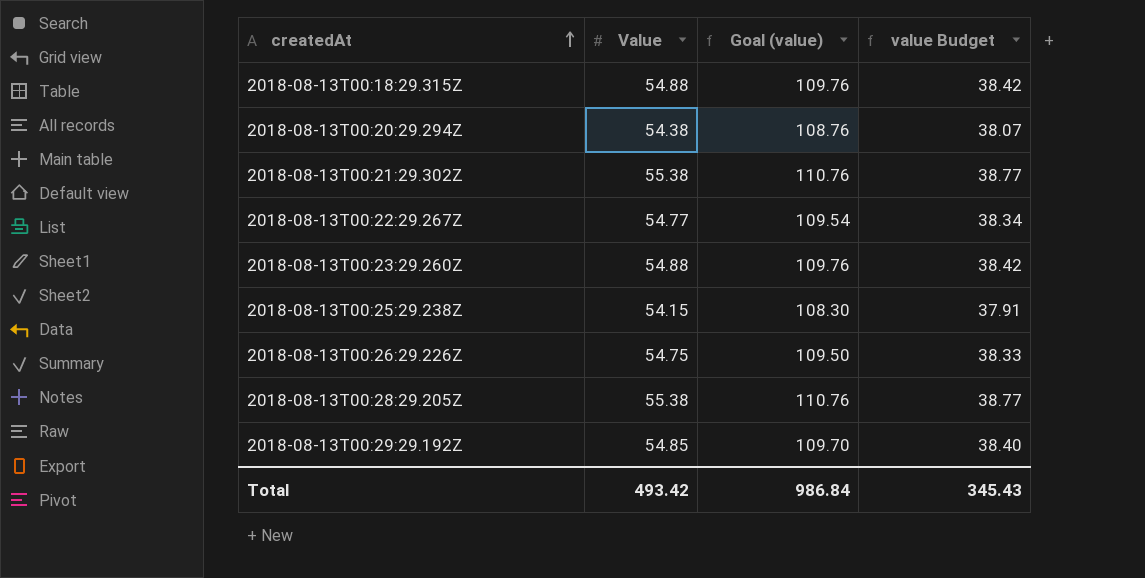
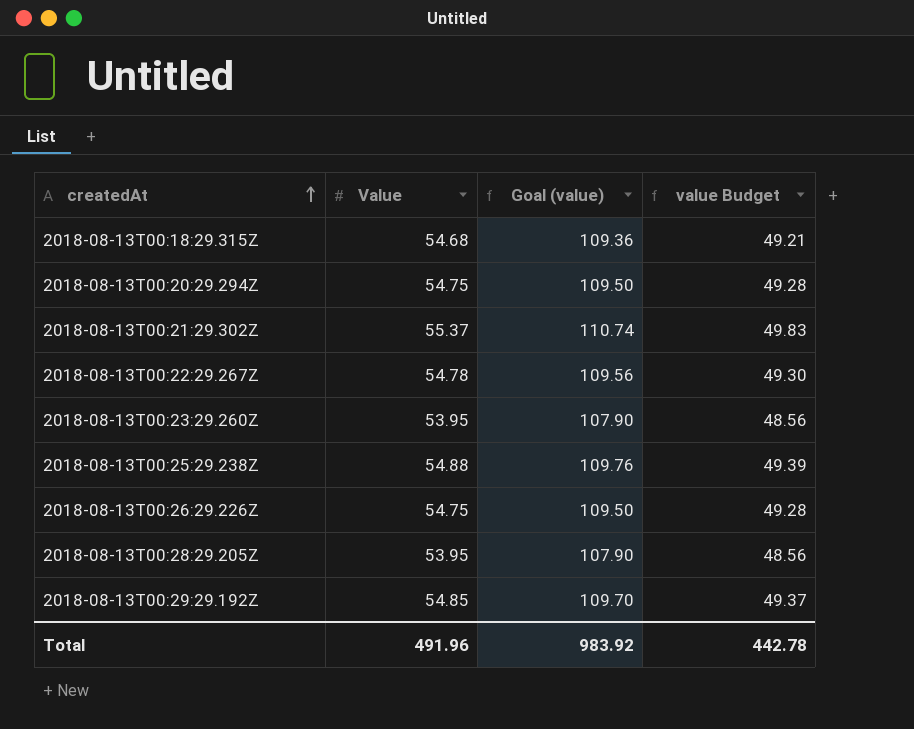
column value Budget | formula: [Value] * 0.7 -> [Value] * 0.9
2018-08-13T00:18:29.315Z | Value: 54.88 -> 54.68
2018-08-13T00:18:29.315Z | Goal (value): 109.76 -> 109.36
2018-08-13T00:20:29.294Z | Value: 54.38 -> 54.75
2018-08-13T00:20:29.294Z | Goal (value): 108.76 -> 109.50
2018-08-13T00:21:29.302Z | Value: 55.38 -> 55.37
2018-08-13T00:21:29.302Z | Goal (value): 110.76 -> 110.74
2018-08-13T00:22:29.267Z | Value: 54.77 -> 54.78
2018-08-13T00:22:29.267Z | Goal (value): 109.54 -> 109.56
2018-08-13T00:23:29.260Z | Value: 54.88 -> 53.95
2018-08-13T00:23:29.260Z | Goal (value): 109.76 -> 107.90
2018-08-13T00:25:29.238Z | Value: 54.15 -> 54.88
2018-08-13T00:25:29.238Z | Goal (value): 108.30 -> 109.76
2018-08-13T00:28:29.205Z | Value: 55.38 -> 53.95
2018-08-13T00:28:29.205Z | Goal (value): 110.76 -> 107.90
Total | Value: 493.42 -> 491.96
Total | Goal (value): 986.84 -> 983.92
Total | value Budget: 345.43 -> 442.78

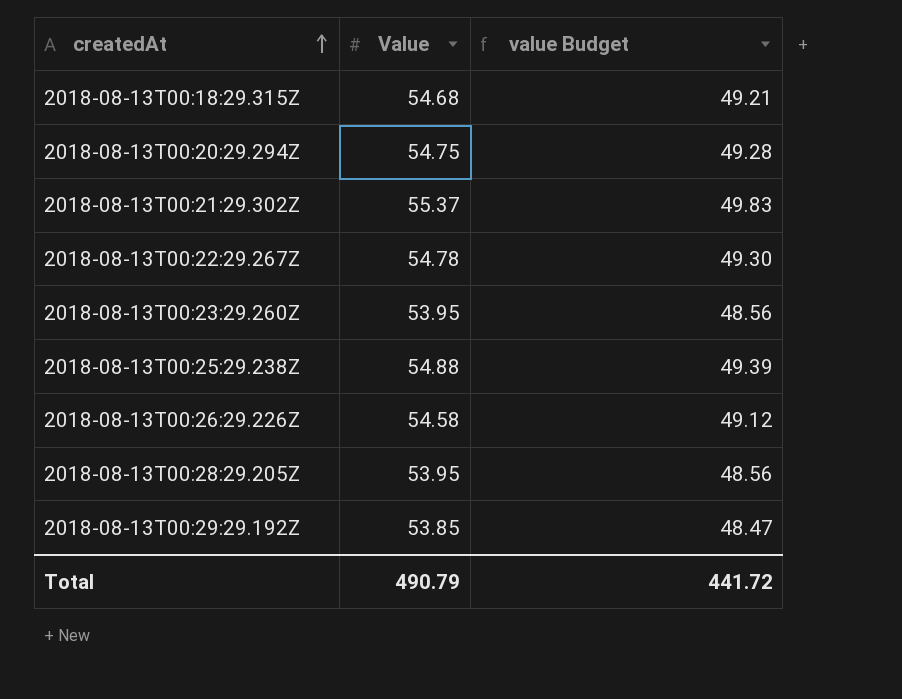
column Goal (value) | formula: [Value] * 2 -> none
2018-08-13T00:26:29.226Z | Value: 54.75 -> 54.58
2018-08-13T00:26:29.226Z | value Budget: 49.28 -> 49.12
2018-08-13T00:29:29.192Z | Value: 54.85 -> 53.85
2018-08-13T00:29:29.192Z | value Budget: 49.37 -> 48.47
Total | Value: 491.96 -> 490.79
Total | value Budget: 442.78 -> 441.72

